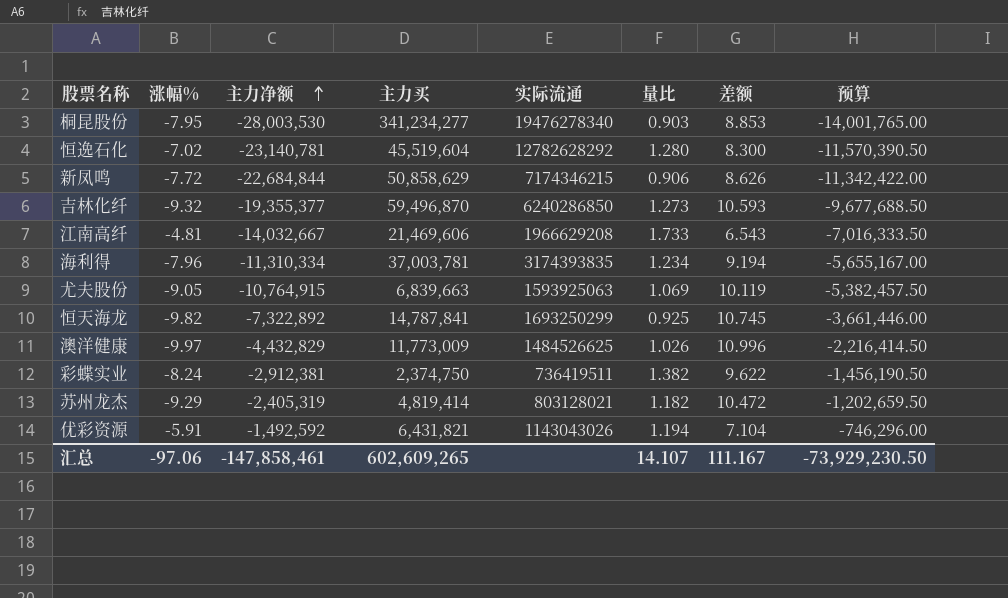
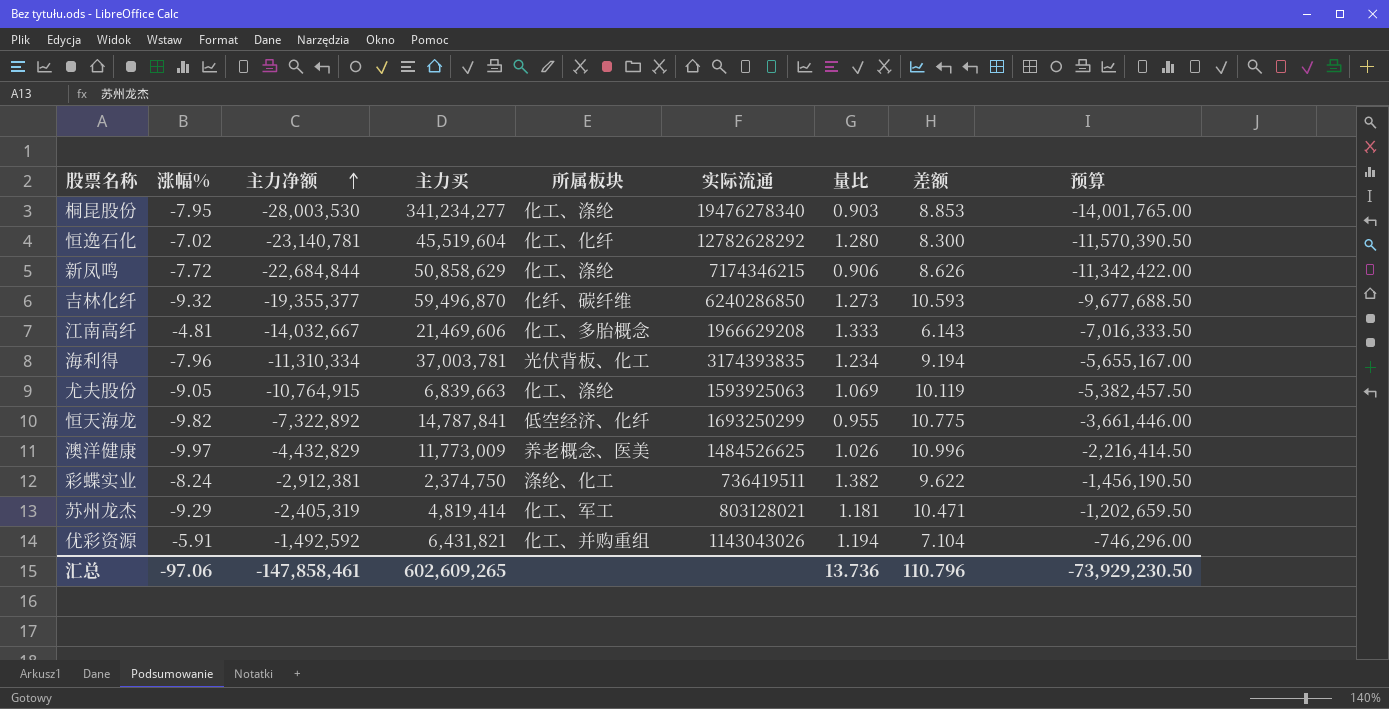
column 所属板块 | position: none -> 5
江南高纤 | 量比: 1.733 -> 1.333
江南高纤 | 差额: 6.543 -> 6.143
恒天海龙 | 量比: 0.925 -> 0.955
恒天海龙 | 差额: 10.745 -> 10.775
苏州龙杰 | 量比: 1.182 -> 1.181
苏州龙杰 | 差额: 10.472 -> 10.471
汇总 | 量比: 14.107 -> 13.736
汇总 | 差额: 111.167 -> 110.796

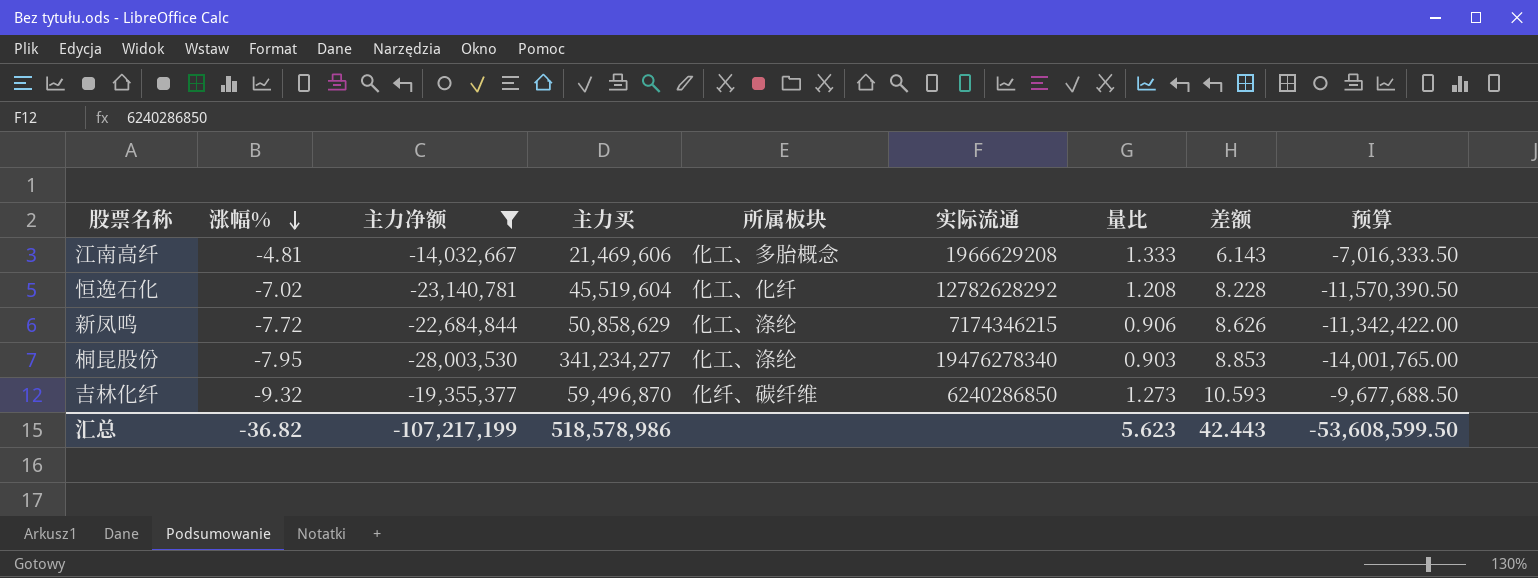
filter: none -> 主力净额 <= -14,032,667
row order: 主力净额 ascending -> 涨幅% descending
恒逸石化 | 量比: 1.280 -> 1.208
恒逸石化 | 差额: 8.300 -> 8.228
汇总 | 涨幅%: -97.06 -> -36.82
汇总 | 主力净额: -147,858,461 -> -107,217,199
汇总 | 主力买: 602,609,265 -> 518,578,986
汇总 | 量比: 13.736 -> 5.623
汇总 | 差额: 110.796 -> 42.443
汇总 | 预算: -73,929,230.50 -> -53,608,599.50

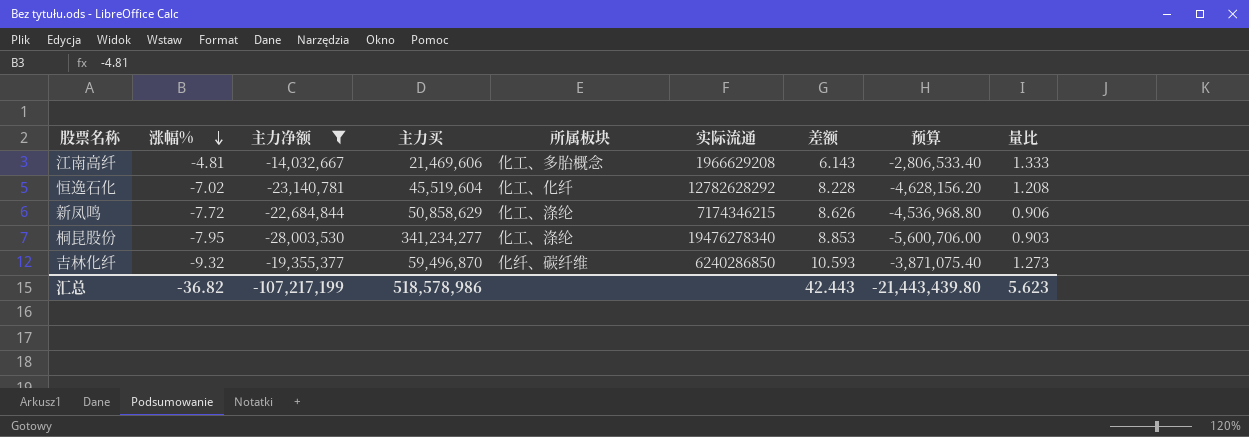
column 预算 | formula: [主力净额] * 0.5 -> [主力净额] * 0.2
column 量比 | position: 7 -> 9
汇总 | 预算: -53,608,599.50 -> -21,443,439.80

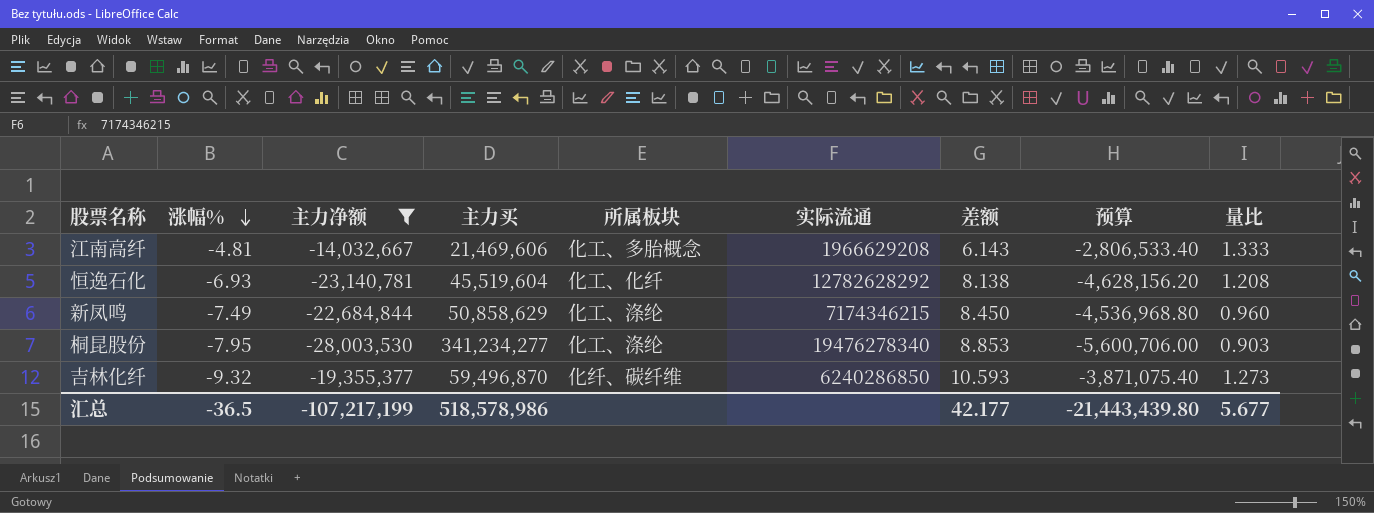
恒逸石化 | 涨幅%: -7.02 -> -6.93
恒逸石化 | 差额: 8.228 -> 8.138
新凤鸣 | 涨幅%: -7.72 -> -7.49
新凤鸣 | 差额: 8.626 -> 8.450
新凤鸣 | 量比: 0.906 -> 0.960
汇总 | 涨幅%: -36.82 -> -36.5
汇总 | 差额: 42.443 -> 42.177
汇总 | 量比: 5.623 -> 5.677

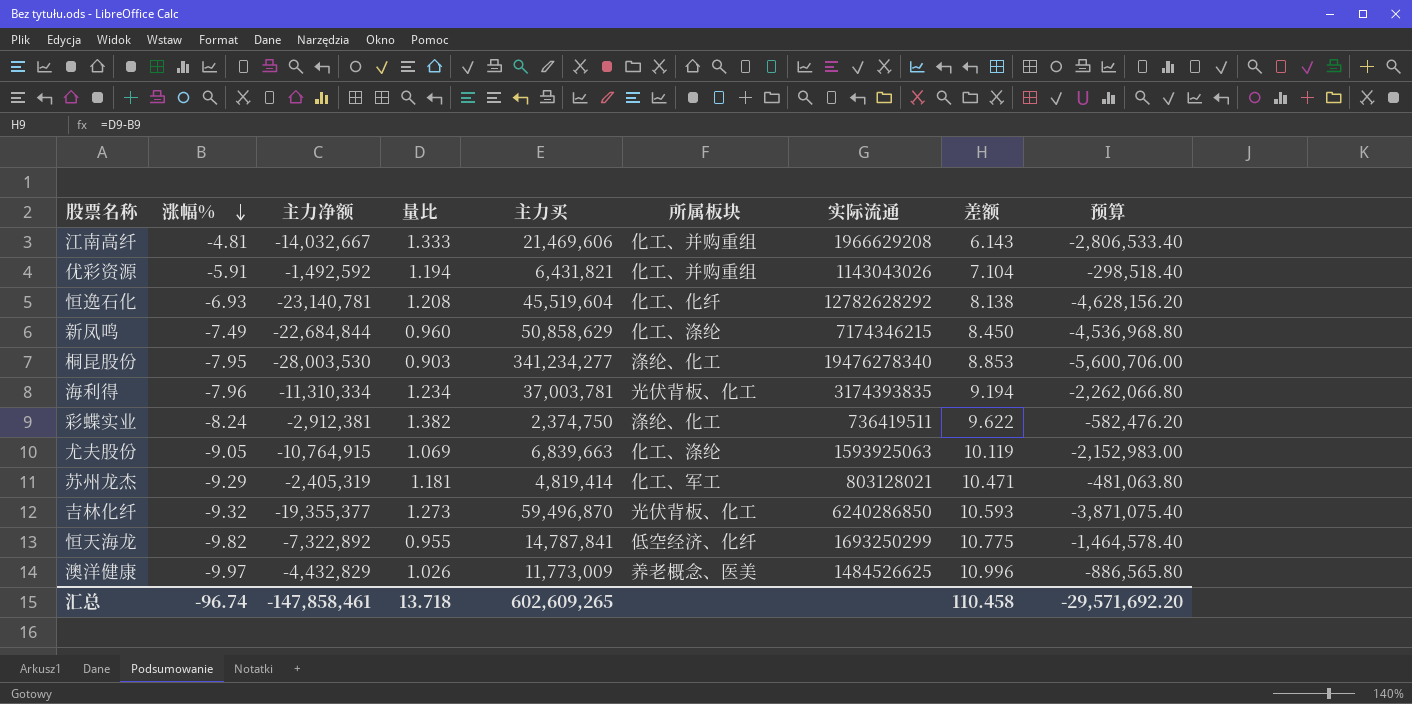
filter: 主力净额 <= -14,032,667 -> none
column 量比 | position: 9 -> 4
江南高纤 | 所属板块: 化工、多胎概念 -> 化工、并购重组
桐昆股份 | 所属板块: 化工、涤纶 -> 涤纶、化工
吉林化纤 | 所属板块: 化纤、碳纤维 -> 光伏背板、化工
汇总 | 涨幅%: -36.5 -> -96.74
汇总 | 主力净额: -107,217,199 -> -147,858,461
汇总 | 量比: 5.677 -> 13.718
汇总 | 主力买: 518,578,986 -> 602,609,265
汇总 | 差额: 42.177 -> 110.458
汇总 | 预算: -21,443,439.80 -> -29,571,692.20

